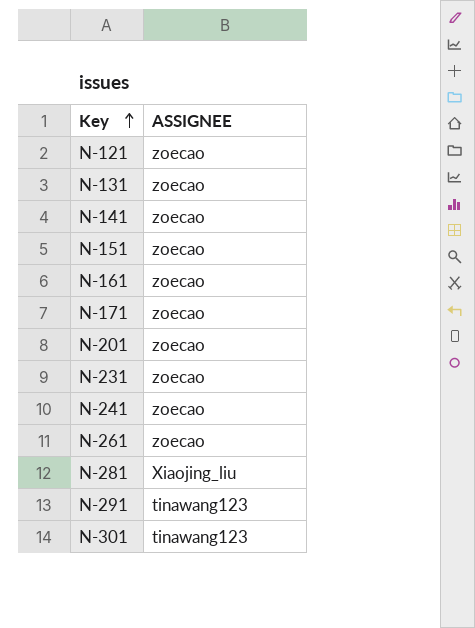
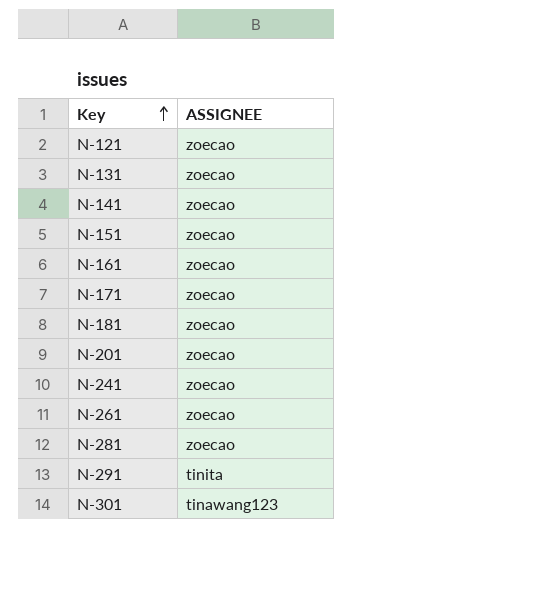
row N-231: zoecao -> none
row N-181: none -> zoecao
N-281 | ASSIGNEE: Xiaojing_liu -> zoecao
N-291 | ASSIGNEE: tinawang123 -> tinita

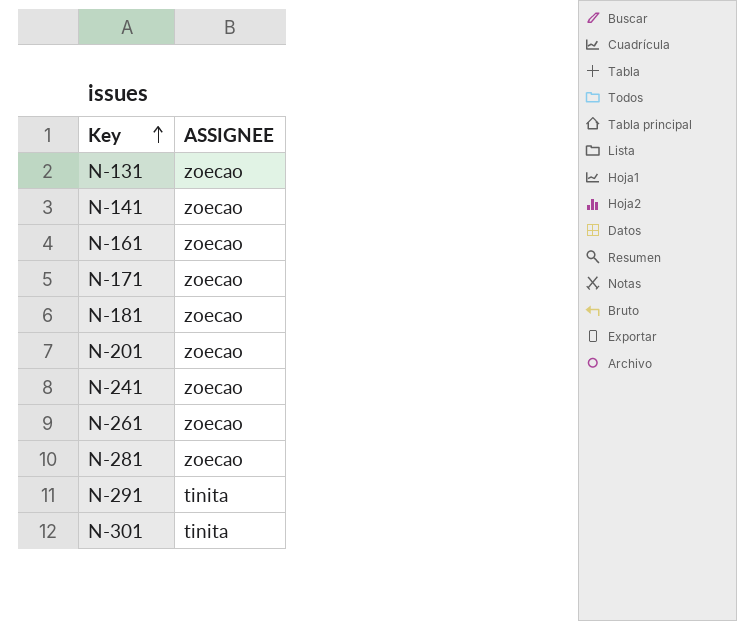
row N-121: zoecao -> none
row N-151: zoecao -> none
N-301 | ASSIGNEE: tinawang123 -> tinita

